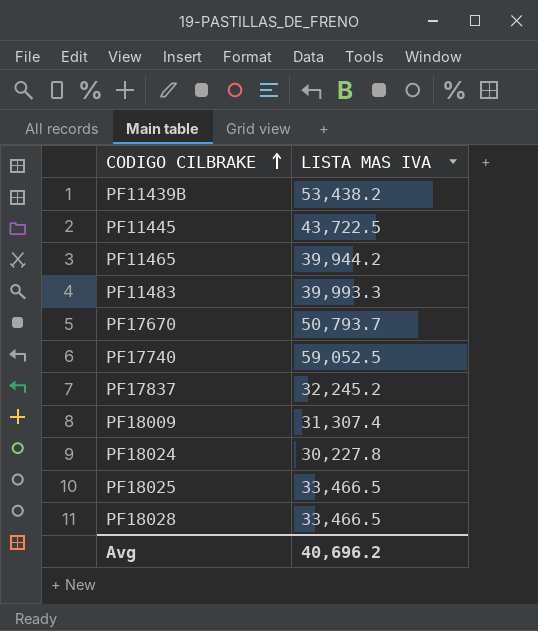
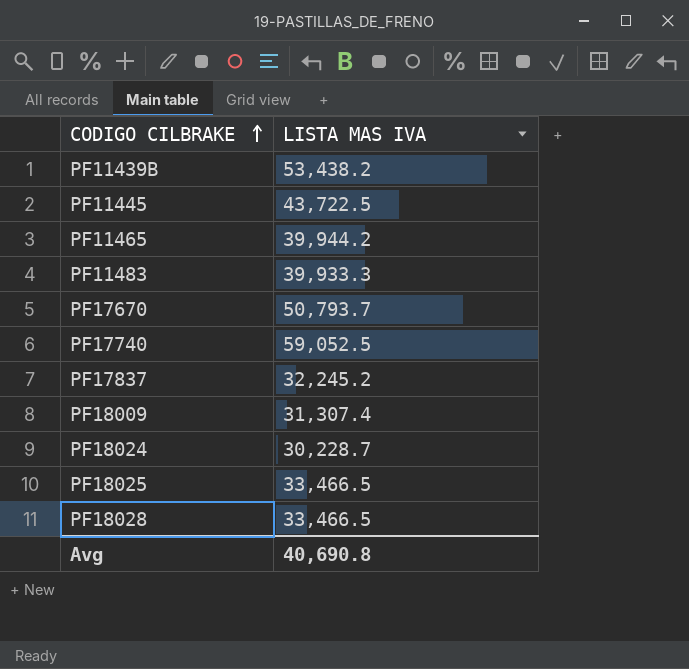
PF11483 | LISTA MAS IVA: 39,993.3 -> 39,933.3
PF18024 | LISTA MAS IVA: 30,227.8 -> 30,228.7
Avg | LISTA MAS IVA: 40,696.2 -> 40,690.8

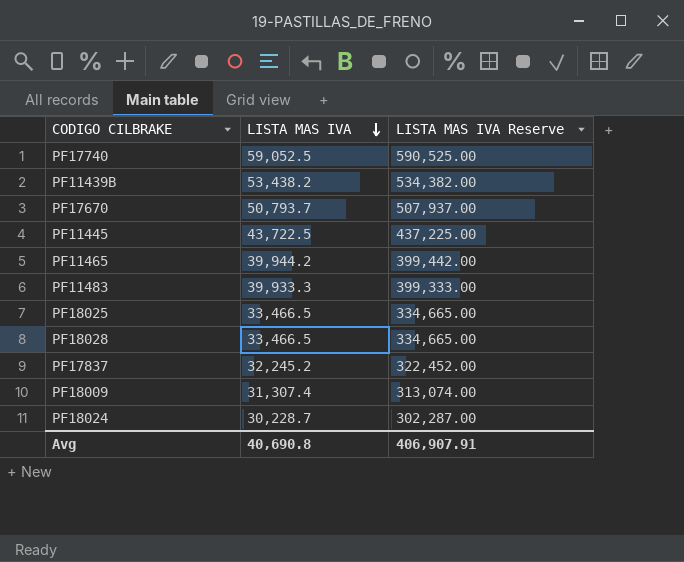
row order: CODIGO CILBRAKE ascending -> LISTA MAS IVA descending
column LISTA MAS IVA Reserve | formula: none -> [LISTA MAS IVA] * 10

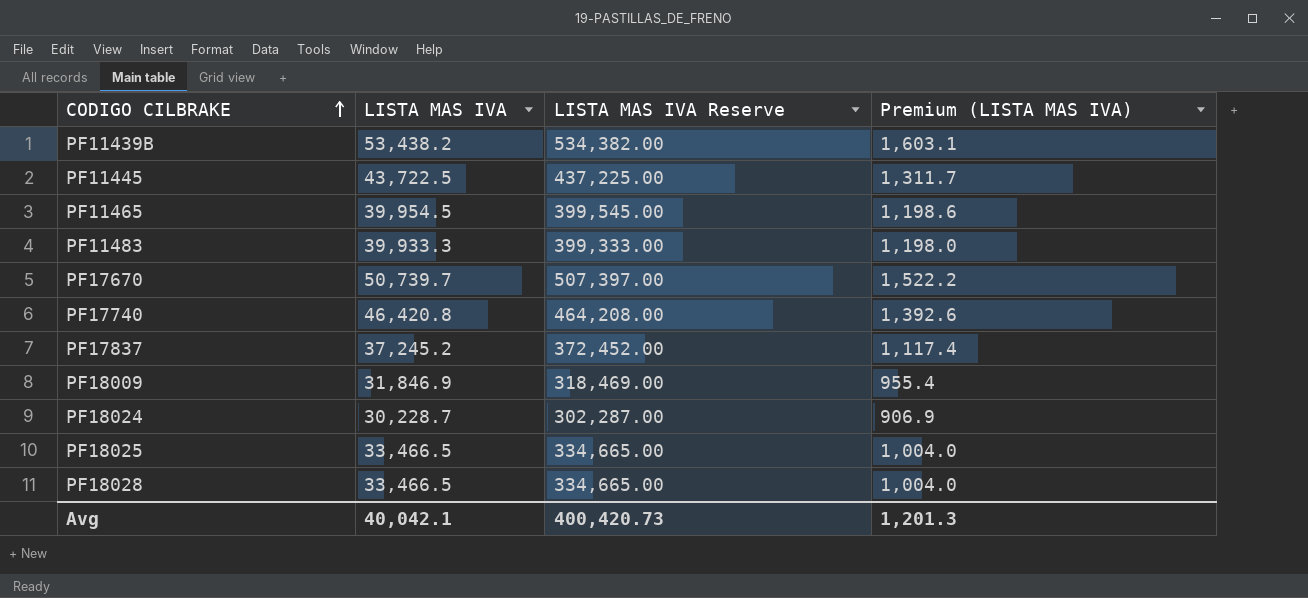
row order: LISTA MAS IVA descending -> CODIGO CILBRAKE ascending
column Premium (LISTA MAS IVA) | formula: none -> [LISTA MAS IVA] * 0.03
PF11465 | LISTA MAS IVA: 39,944.2 -> 39,954.5
PF11465 | LISTA MAS IVA Reserve: 399,442.00 -> 399,545.00
PF17670 | LISTA MAS IVA: 50,793.7 -> 50,739.7
PF17670 | LISTA MAS IVA Reserve: 507,937.00 -> 507,397.00
PF17740 | LISTA MAS IVA: 59,052.5 -> 46,420.8
PF17740 | LISTA MAS IVA Reserve: 590,525.00 -> 464,208.00
PF17837 | LISTA MAS IVA: 32,245.2 -> 37,245.2
PF17837 | LISTA MAS IVA Reserve: 322,452.00 -> 372,452.00
PF18009 | LISTA MAS IVA: 31,307.4 -> 31,846.9
PF18009 | LISTA MAS IVA Reserve: 313,074.00 -> 318,469.00
Avg | LISTA MAS IVA: 40,690.8 -> 40,042.1
Avg | LISTA MAS IVA Reserve: 406,907.91 -> 400,420.73

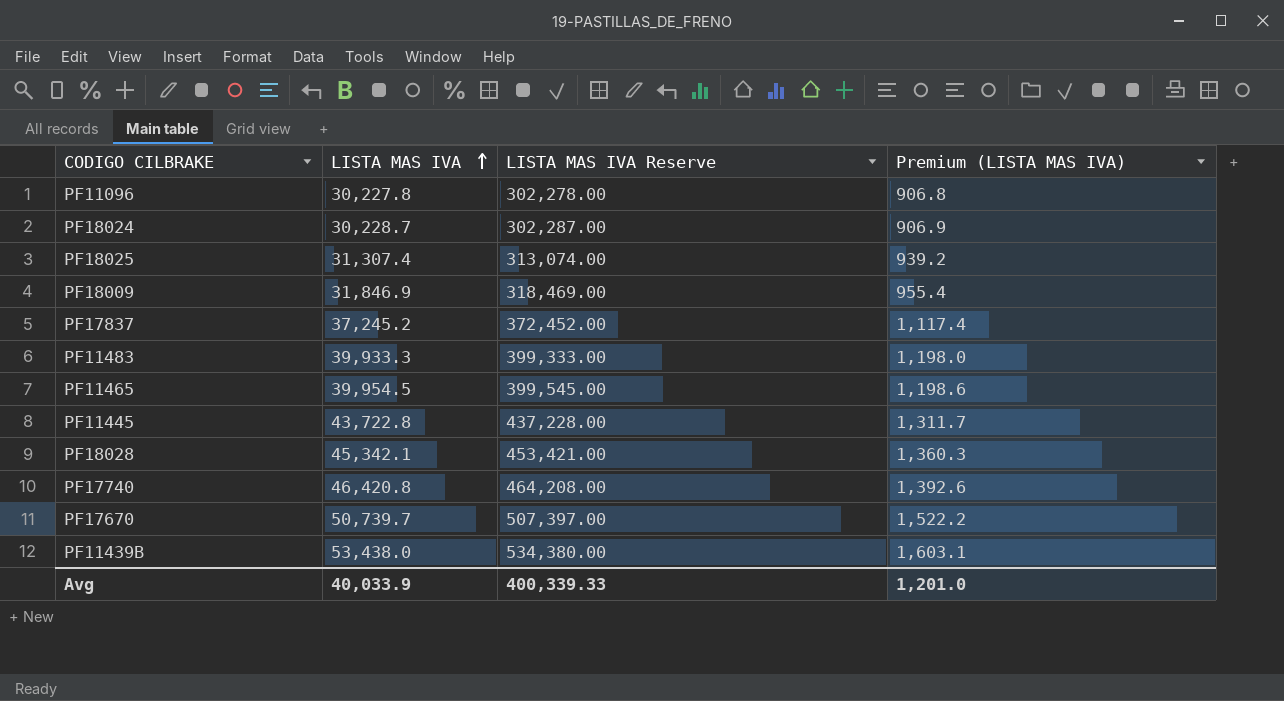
row order: CODIGO CILBRAKE ascending -> LISTA MAS IVA ascending
row PF11096: none -> 30,227.8 | 302,278.00 | 906.8
PF18025 | LISTA MAS IVA: 33,466.5 -> 31,307.4
PF18025 | LISTA MAS IVA Reserve: 334,665.00 -> 313,074.00
PF18025 | Premium (LISTA MAS IVA): 1,004.0 -> 939.2
PF11445 | LISTA MAS IVA: 43,722.5 -> 43,722.8
PF11445 | LISTA MAS IVA Reserve: 437,225.00 -> 437,228.00
PF18028 | LISTA MAS IVA: 33,466.5 -> 45,342.1
PF18028 | LISTA MAS IVA Reserve: 334,665.00 -> 453,421.00
PF18028 | Premium (LISTA MAS IVA): 1,004.0 -> 1,360.3
PF11439B | LISTA MAS IVA: 53,438.2 -> 53,438.0
PF11439B | LISTA MAS IVA Reserve: 534,382.00 -> 534,380.00
Avg | LISTA MAS IVA: 40,042.1 -> 40,033.9
Avg | LISTA MAS IVA Reserve: 400,420.73 -> 400,339.33
Avg | Premium (LISTA MAS IVA): 1,201.3 -> 1,201.0

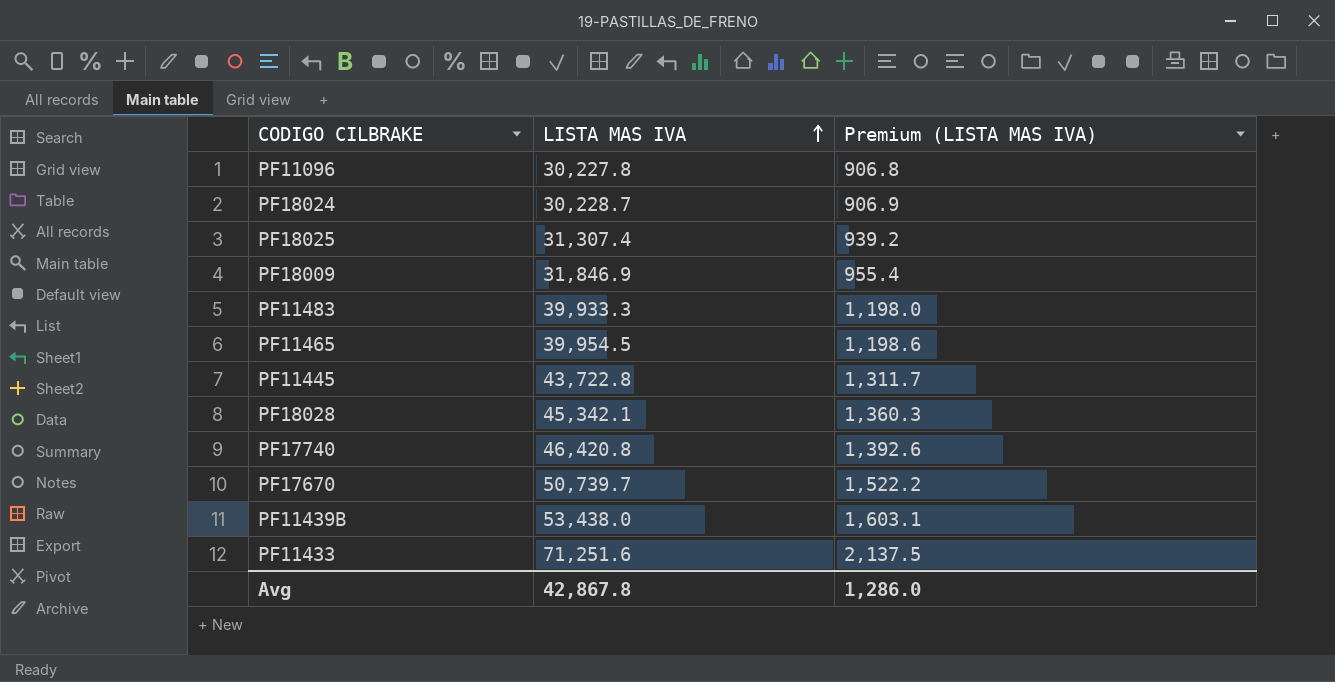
column LISTA MAS IVA Reserve | formula: [LISTA MAS IVA] * 10 -> none
row PF17837: 37,245.2 | 372,452.00 | 1,117.4 -> none
row PF11433: none -> 71,251.6 | 2,137.5
Avg | LISTA MAS IVA: 40,033.9 -> 42,867.8
Avg | Premium (LISTA MAS IVA): 1,201.0 -> 1,286.0

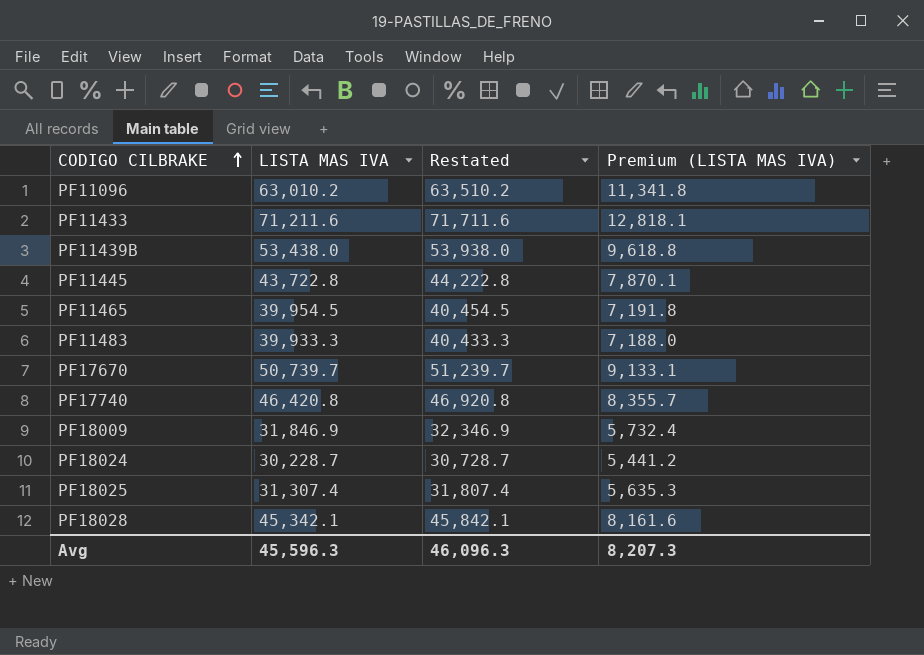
row order: LISTA MAS IVA ascending -> CODIGO CILBRAKE ascending
column Restated | formula: none -> [LISTA MAS IVA] + 500
column Premium (LISTA MAS IVA) | formula: [LISTA MAS IVA] * 0.03 -> [LISTA MAS IVA] * 0.18
PF11096 | LISTA MAS IVA: 30,227.8 -> 63,010.2
PF11433 | LISTA MAS IVA: 71,251.6 -> 71,211.6
Avg | LISTA MAS IVA: 42,867.8 -> 45,596.3
Avg | Premium (LISTA MAS IVA): 1,286.0 -> 8,207.3

